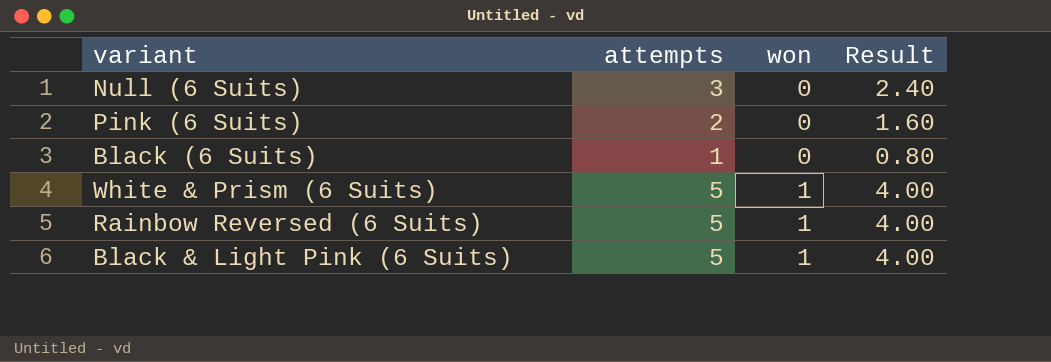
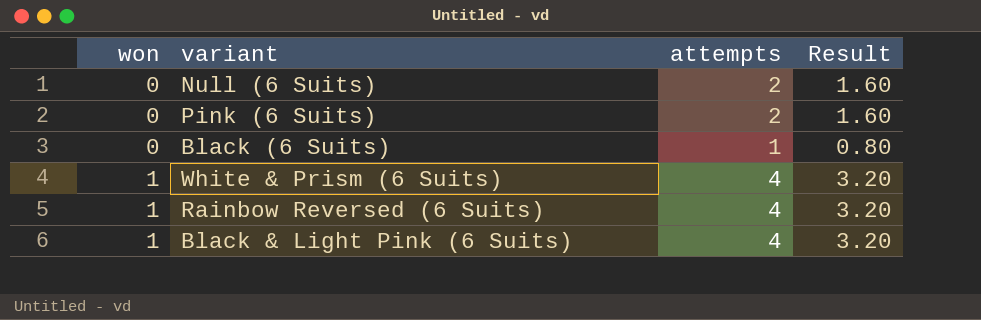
column won | position: 3 -> 1
Null (6 Suits) | attempts: 3 -> 2
Null (6 Suits) | Result: 2.40 -> 1.60
White & Prism (6 Suits) | attempts: 5 -> 4
White & Prism (6 Suits) | Result: 4.00 -> 3.20
Rainbow Reversed (6 Suits) | attempts: 5 -> 4
Rainbow Reversed (6 Suits) | Result: 4.00 -> 3.20
Black & Light Pink (6 Suits) | attempts: 5 -> 4
Black & Light Pink (6 Suits) | Result: 4.00 -> 3.20

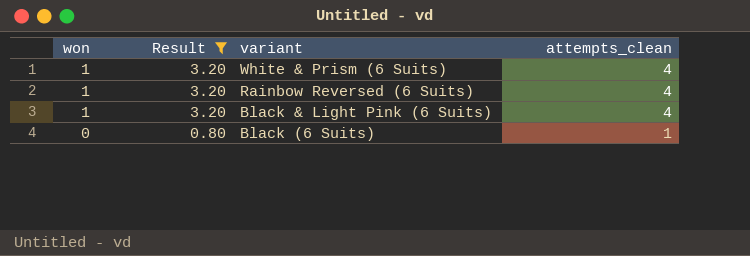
filter: none -> Result != 1.60
row order: won ascending -> won descending
column Result | position: 4 -> 2
column name: attempts -> attempts_clean

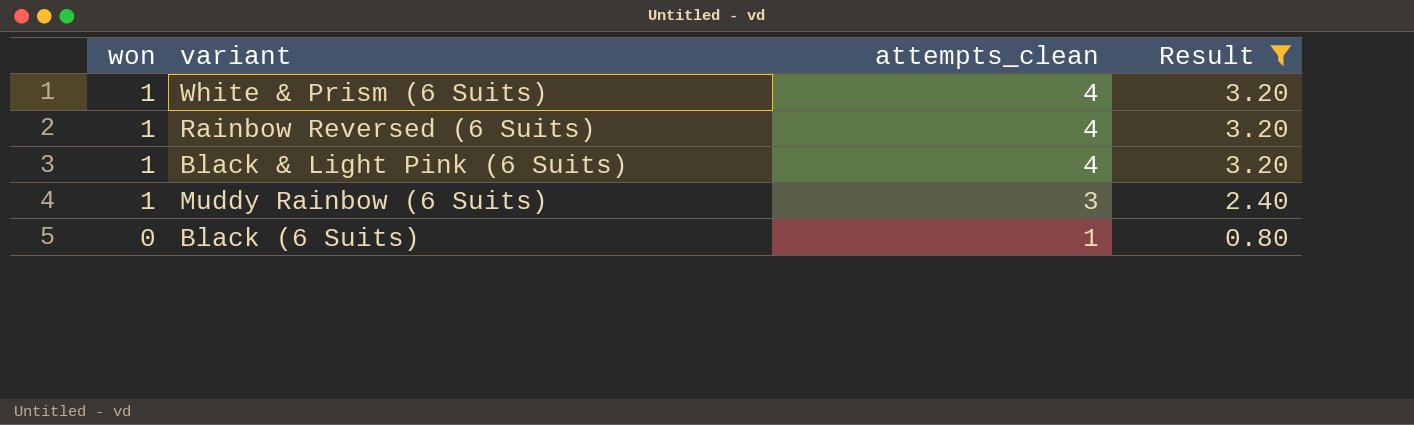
column Result | position: 2 -> 4
row Muddy Rainbow (6 Suits): none -> 1 | 3 | 2.40

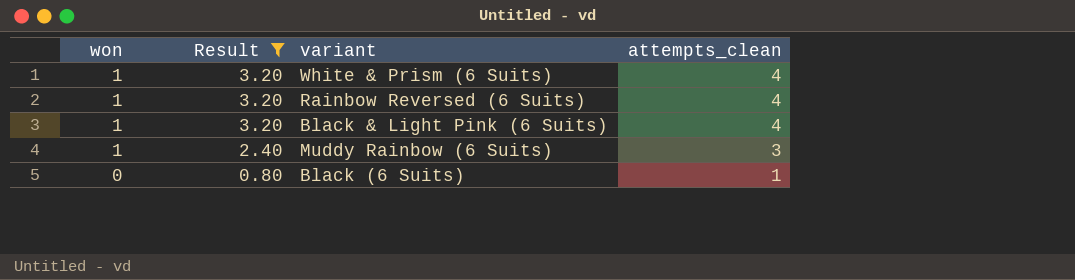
column Result | position: 4 -> 2

